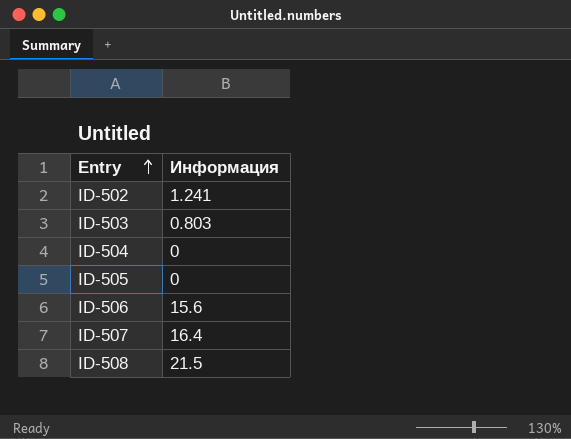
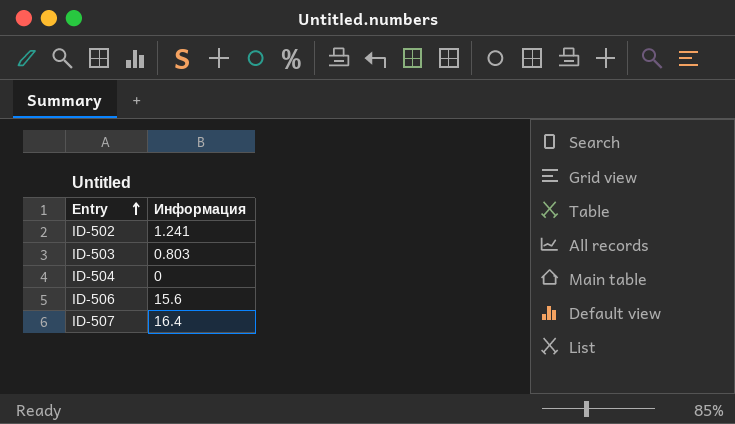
row ID-505: 0 -> none
row ID-508: 21.5 -> none

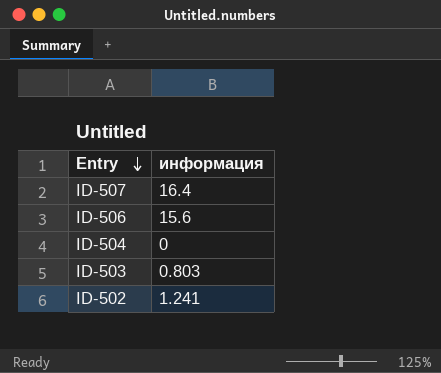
row order: Entry ascending -> Entry descending
column name: Информация -> информация

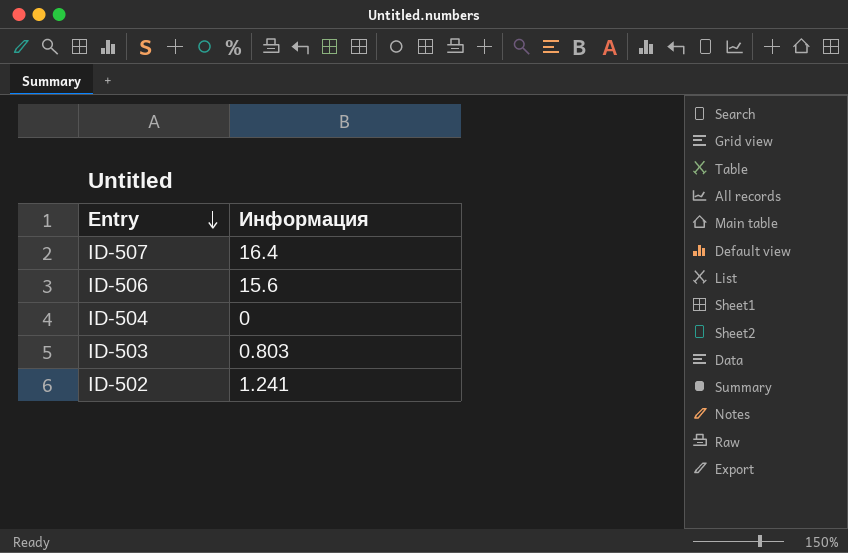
column name: информация -> Информация

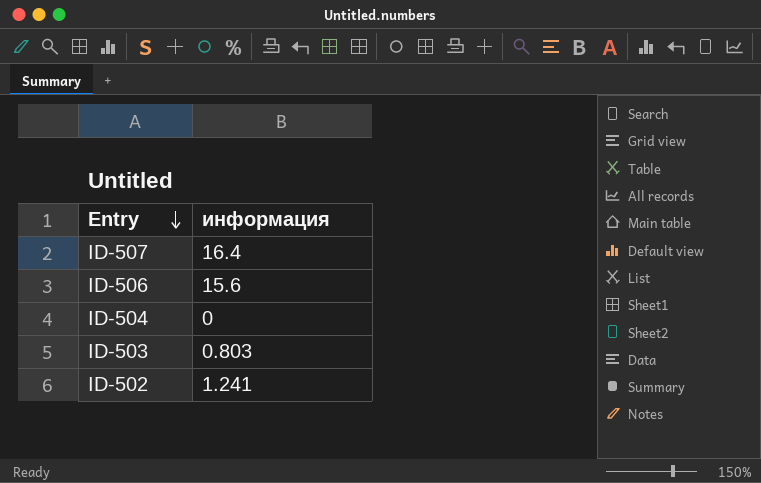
column name: Информация -> информация

